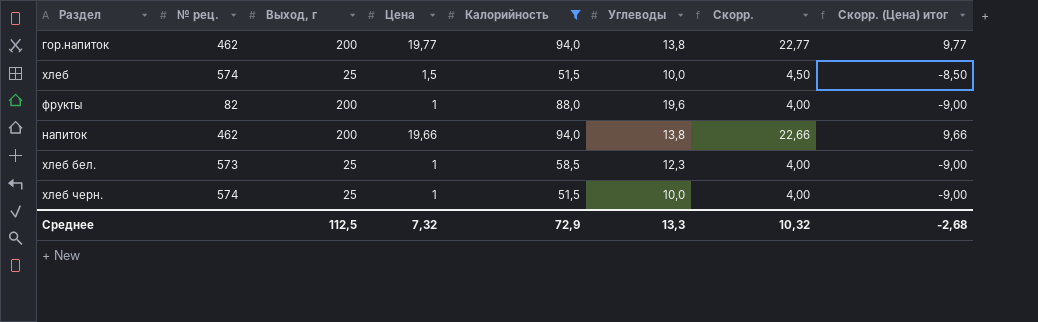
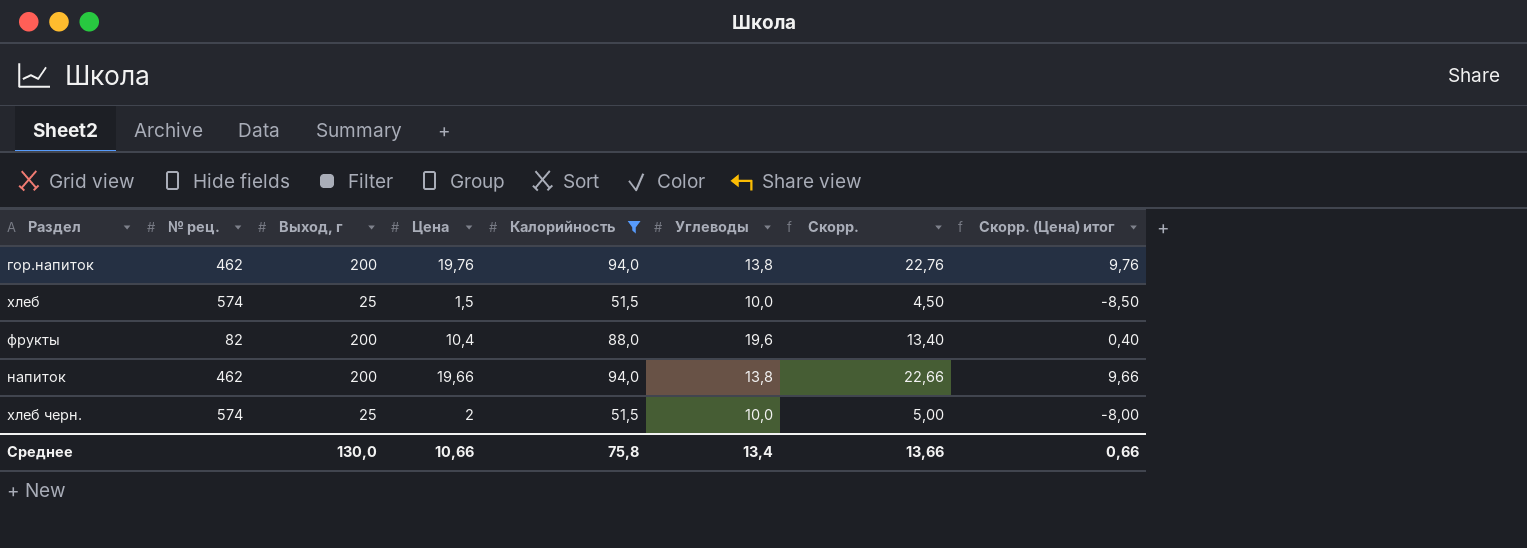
row хлеб бел.: 573 | 25 | 1 | 58,5 | 12,3 | 4,00 | -9,00 -> none
гор.напиток | Цена: 19,77 -> 19,76
гор.напиток | Скорр.: 22,77 -> 22,76
гор.напиток | Скорр. (Цена) итог: 9,77 -> 9,76
фрукты | Цена: 1 -> 10,4
фрукты | Скорр.: 4,00 -> 13,40
фрукты | Скорр. (Цена) итог: -9,00 -> 0,40
хлеб черн. | Цена: 1 -> 2
хлеб черн. | Скорр.: 4,00 -> 5,00
хлеб черн. | Скорр. (Цена) итог: -9,00 -> -8,00
Среднее | Выход, г: 112,5 -> 130,0
Среднее | Цена: 7,32 -> 10,66
Среднее | Калорийность: 72,9 -> 75,8
Среднее | Углеводы: 13,3 -> 13,4
Среднее | Скорр.: 10,32 -> 13,66
Среднее | Скорр. (Цена) итог: -2,68 -> 0,66

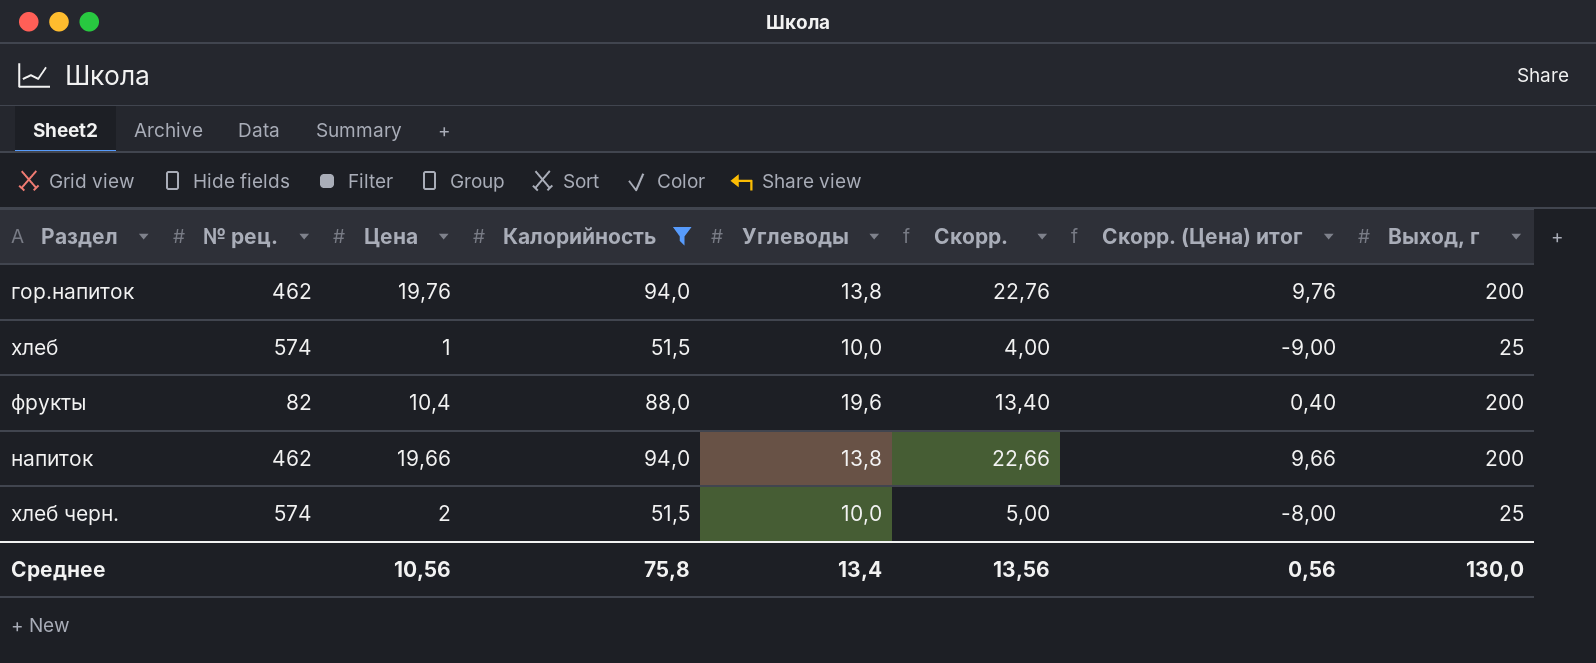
column Выход, г | position: 3 -> 8
хлеб | Цена: 1,5 -> 1
хлеб | Скорр.: 4,50 -> 4,00
хлеб | Скорр. (Цена) итог: -8,50 -> -9,00
Среднее | Цена: 10,66 -> 10,56
Среднее | Скорр.: 13,66 -> 13,56
Среднее | Скорр. (Цена) итог: 0,66 -> 0,56

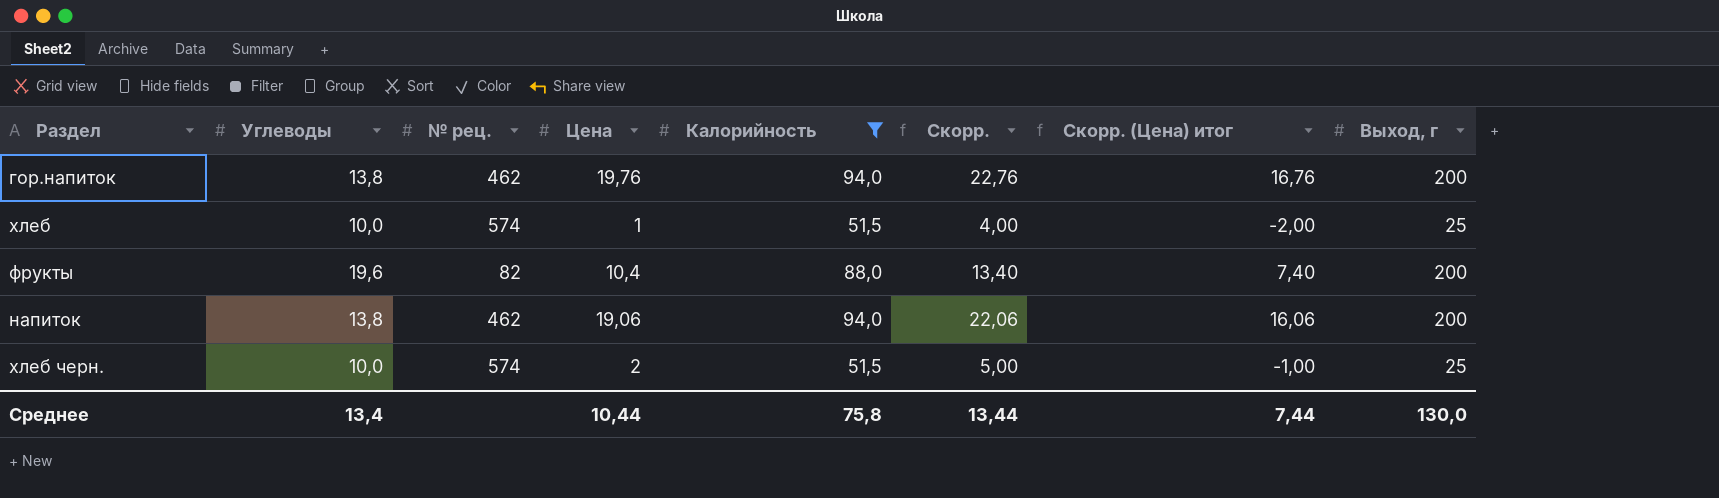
column Углеводы | position: 5 -> 2
column Скорр. (Цена) итог | formula: [Цена] - 10 -> [Цена] - 3
напиток | Цена: 19,66 -> 19,06
напиток | Скорр.: 22,66 -> 22,06
Среднее | Цена: 10,56 -> 10,44
Среднее | Скорр.: 13,56 -> 13,44
Среднее | Скорр. (Цена) итог: 0,56 -> 7,44

